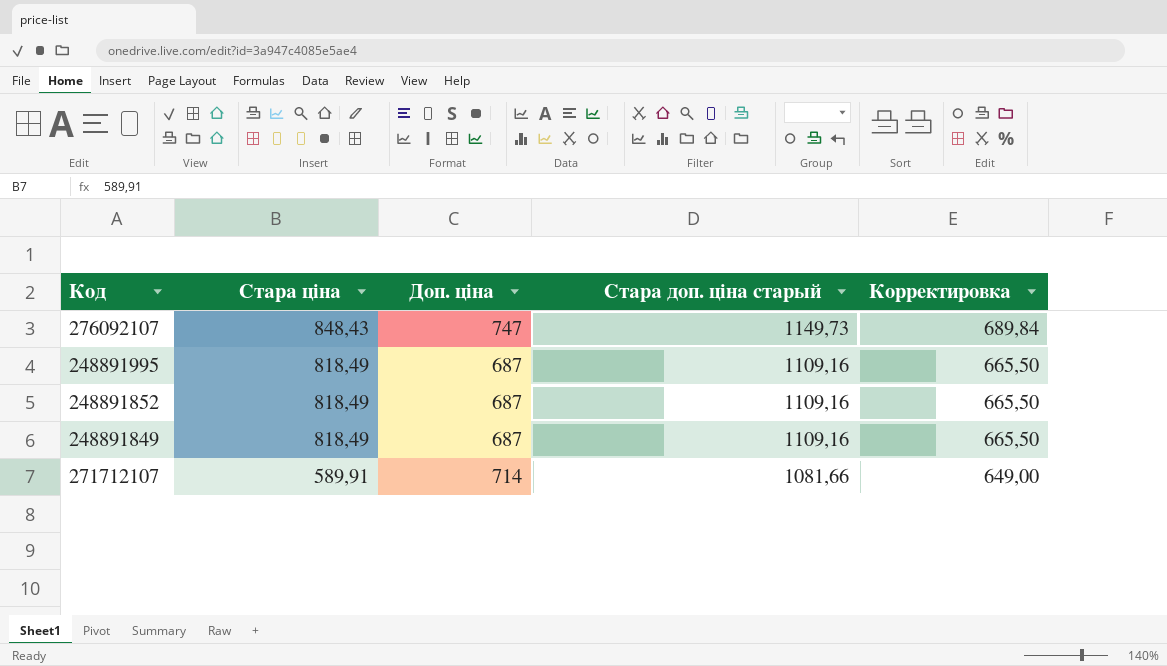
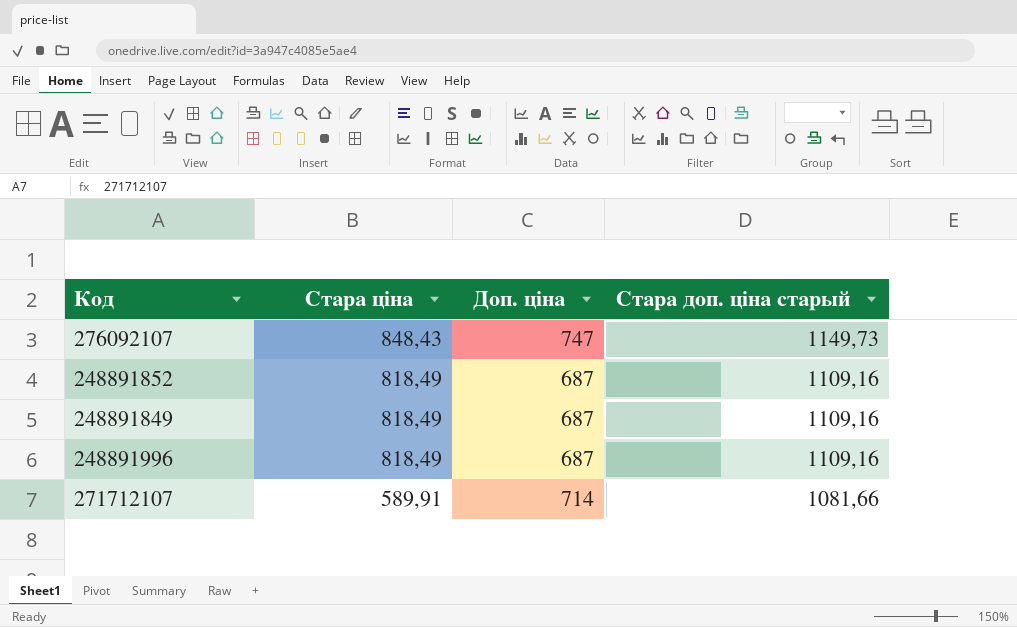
column Корректировка | formula: [Стара доп. ціна старый] * 0,6 -> none
row 248891995: 818,49 | 687 | 1109,16 | 665,50 -> none
row 248891996: none -> 818,49 | 687 | 1109,16

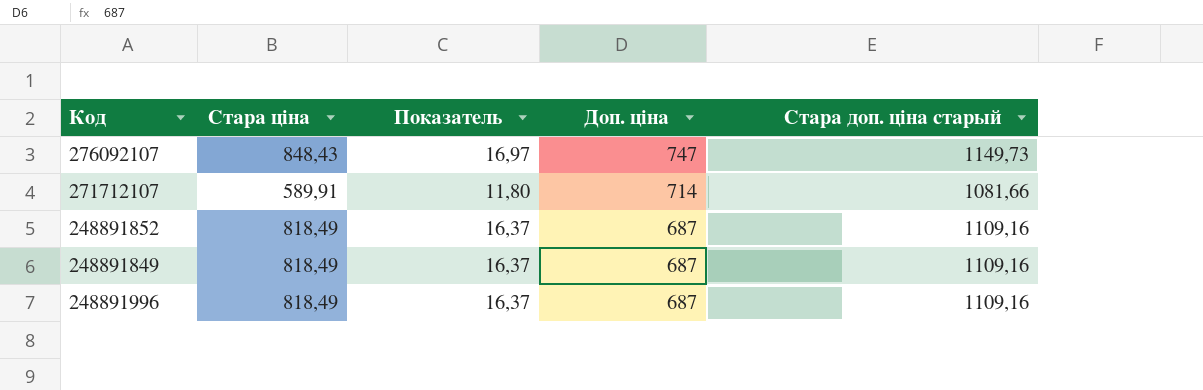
row order: Стара ціна descending -> Доп. ціна descending
column Показатель | formula: none -> [Стара ціна] * 0,02

